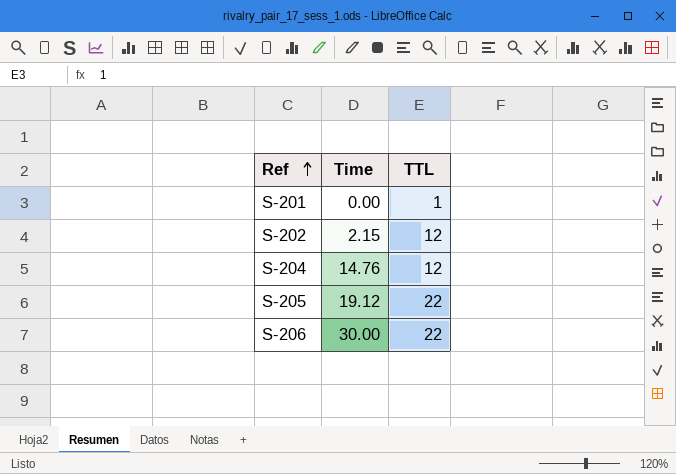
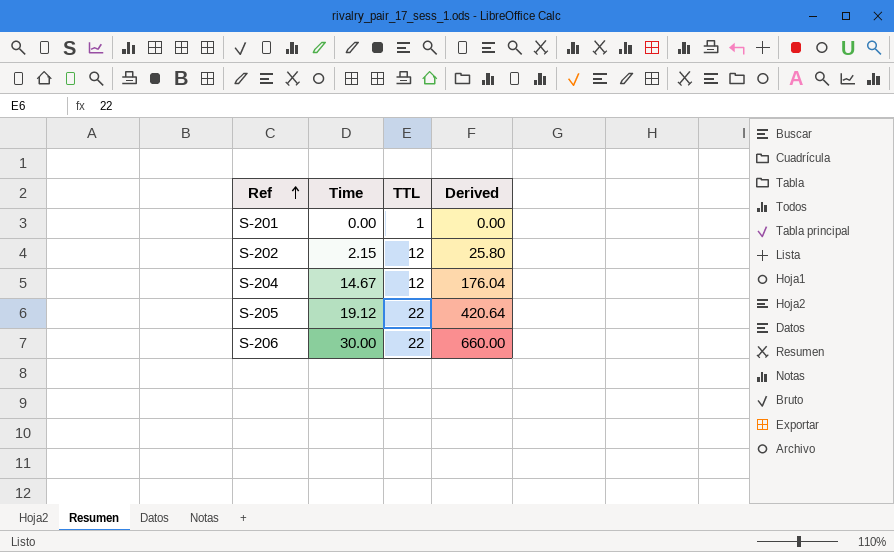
column Derived | formula: none -> [Time] * [TTL]
S-204 | Time: 14.76 -> 14.67

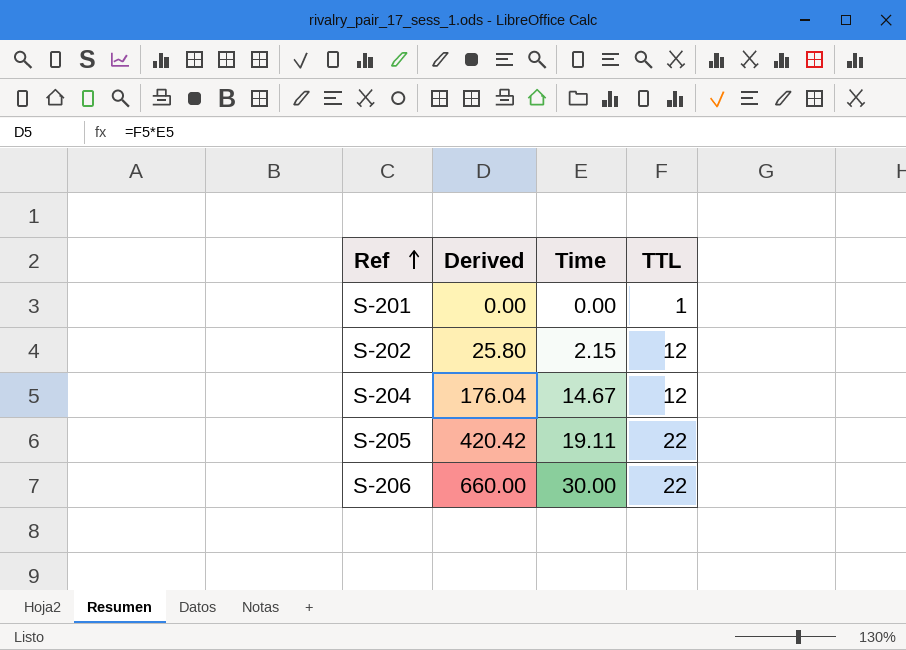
column Derived | position: 4 -> 2
S-205 | Derived: 420.64 -> 420.42
S-205 | Time: 19.12 -> 19.11

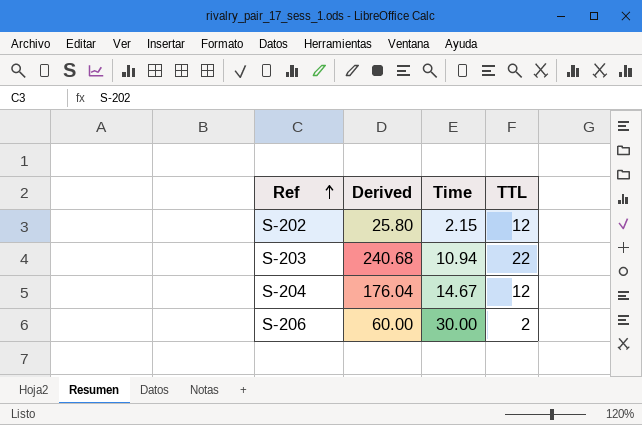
row S-201: 0.00 | 0.00 | 1 -> none
row S-205: 420.42 | 19.11 | 22 -> none
row S-203: none -> 240.68 | 10.94 | 22
S-206 | Derived: 660.00 -> 60.00
S-206 | TTL: 22 -> 2

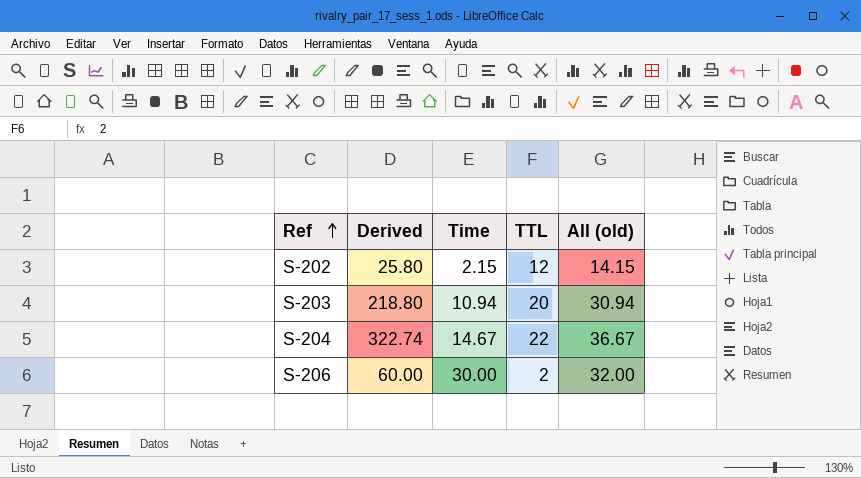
column All (old) | formula: none -> [Time] + [TTL]
S-203 | Derived: 240.68 -> 218.80
S-203 | TTL: 22 -> 20
S-204 | Derived: 176.04 -> 322.74
S-204 | TTL: 12 -> 22

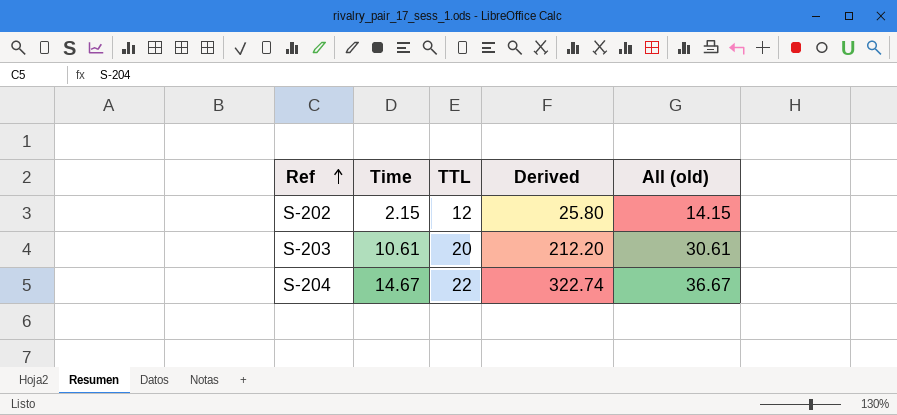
column Derived | position: 2 -> 4
row S-206: 60.00 | 30.00 | 2 | 32.00 -> none
S-203 | Time: 10.94 -> 10.61
S-203 | Derived: 218.80 -> 212.20
S-203 | All (old): 30.94 -> 30.61

